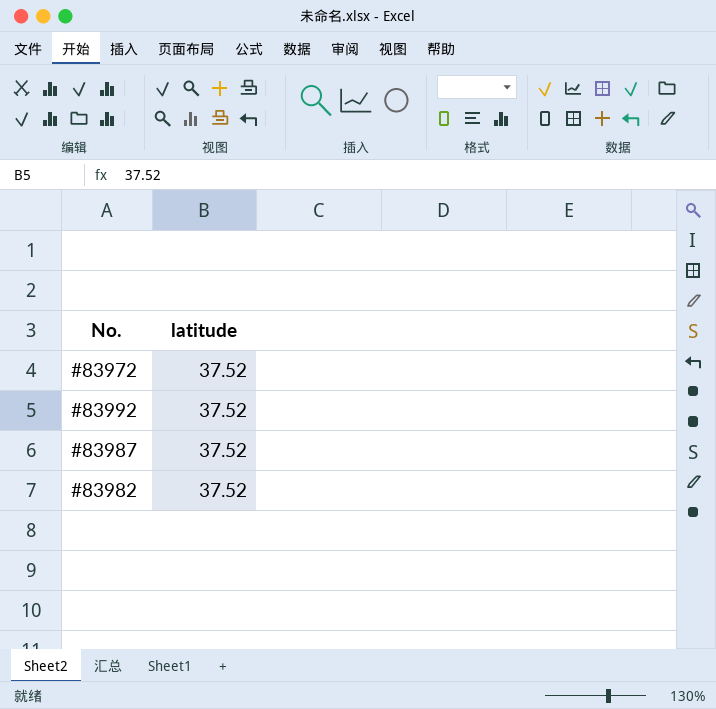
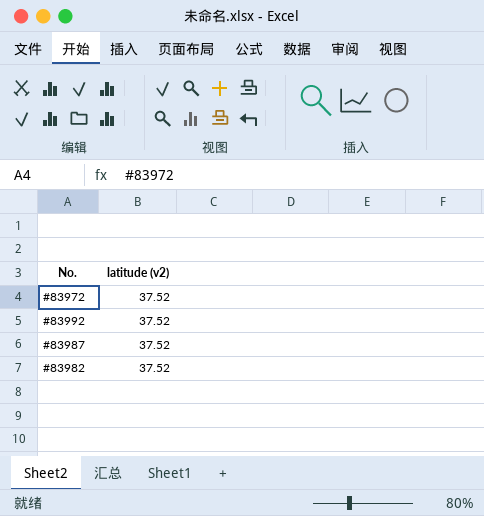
column name: latitude -> latitude (v2)

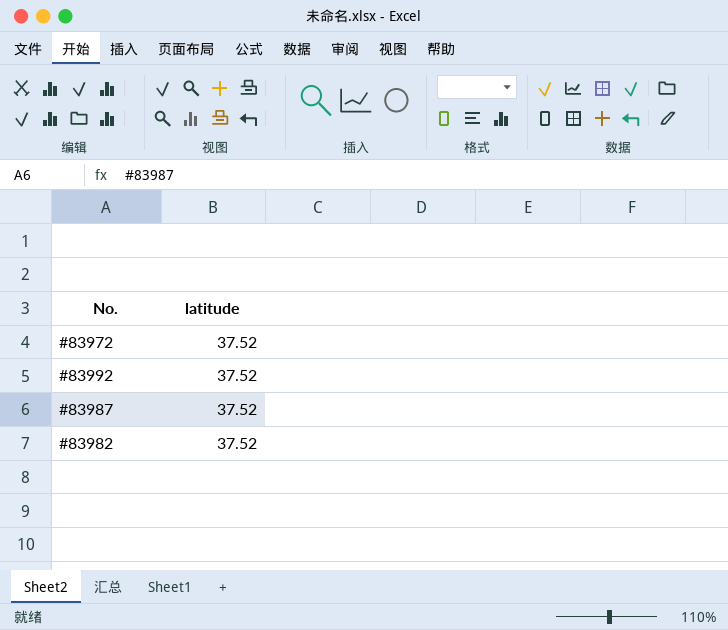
column name: latitude (v2) -> latitude

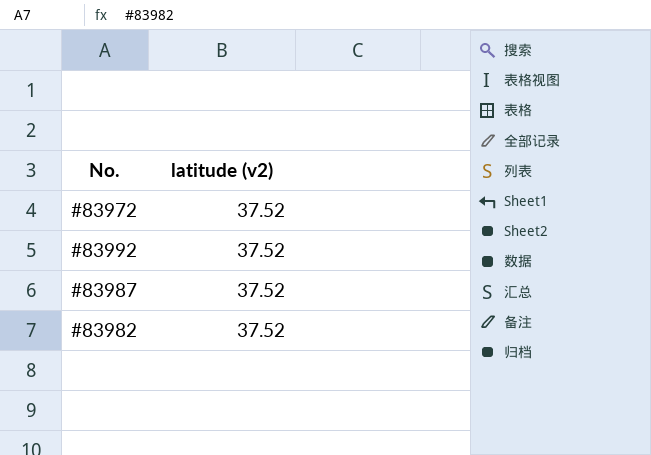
column name: latitude -> latitude (v2)

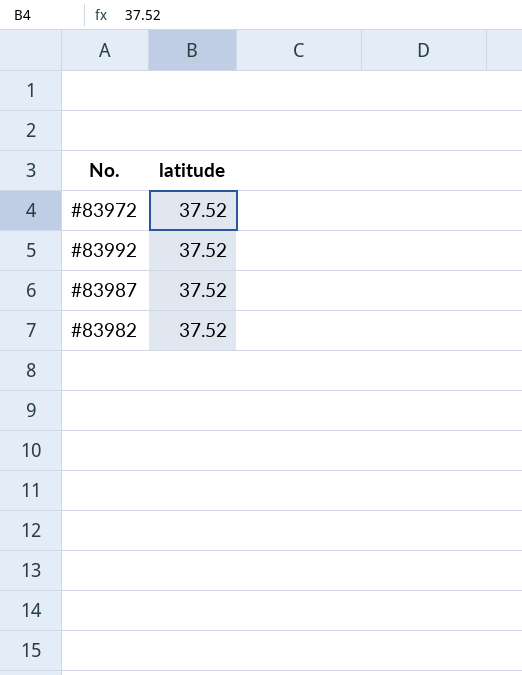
column name: latitude (v2) -> latitude

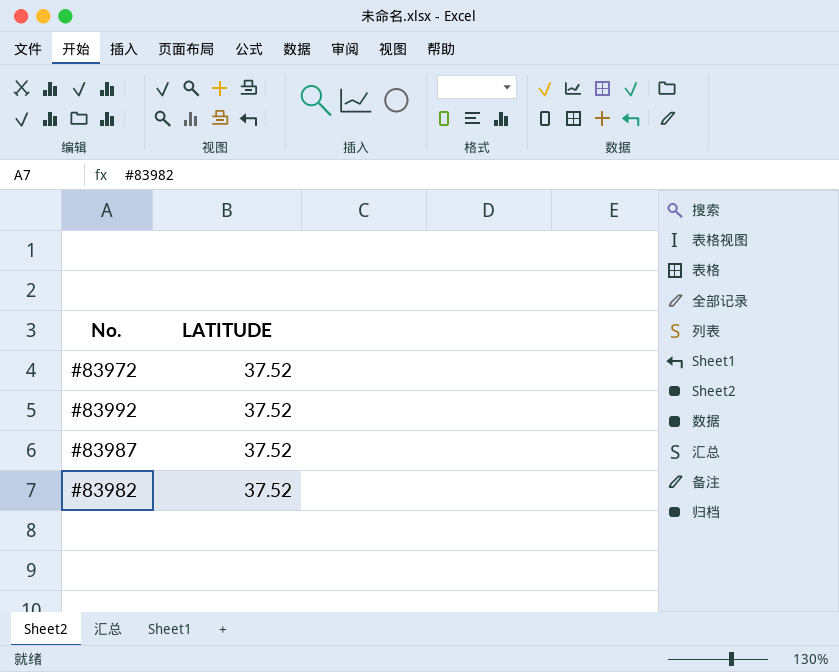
column name: latitude -> LATITUDE

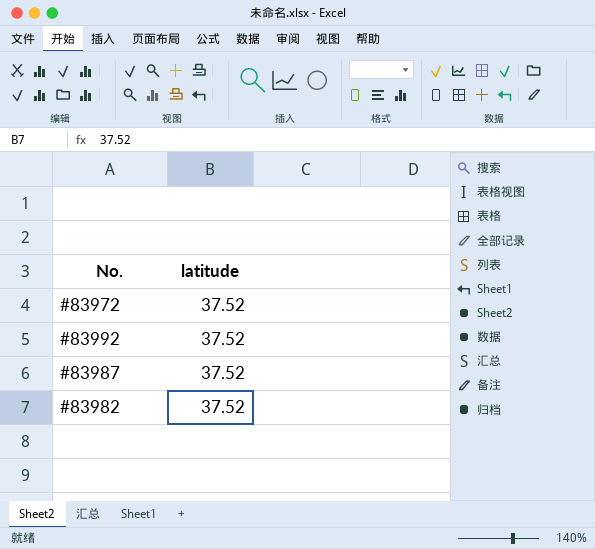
column name: LATITUDE -> latitude

